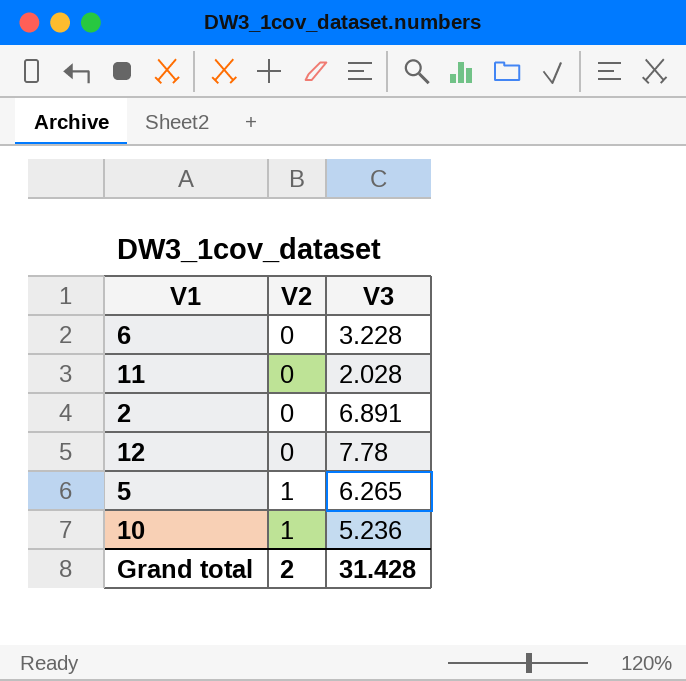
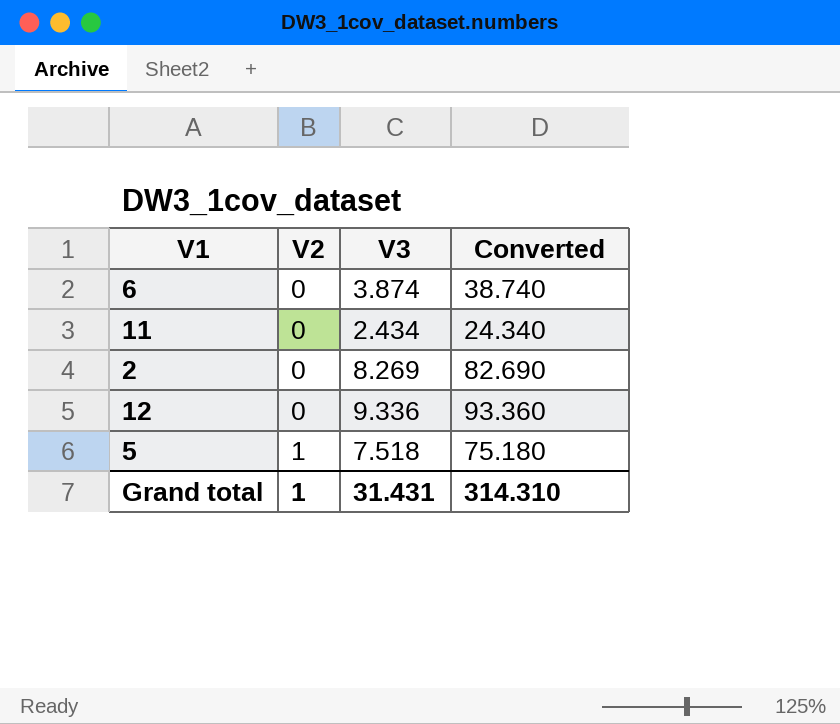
column Converted | formula: none -> [V3] * 10
row 10: 1 | 5.236 -> none
6 | V3: 3.228 -> 3.874
11 | V3: 2.028 -> 2.434
2 | V3: 6.891 -> 8.269
12 | V3: 7.78 -> 9.336
5 | V3: 6.265 -> 7.518
Grand total | V2: 2 -> 1
Grand total | V3: 31.428 -> 31.431

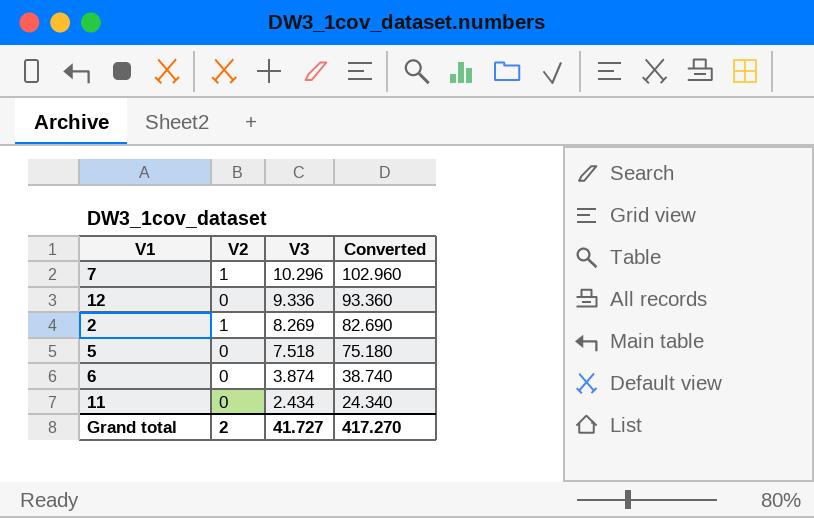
row order: V2 ascending -> V3 descending
row 7: none -> 1 | 10.296 | 102.960
2 | V2: 0 -> 1
5 | V2: 1 -> 0
Grand total | V2: 1 -> 2
Grand total | V3: 31.431 -> 41.727
Grand total | Converted: 314.310 -> 417.270

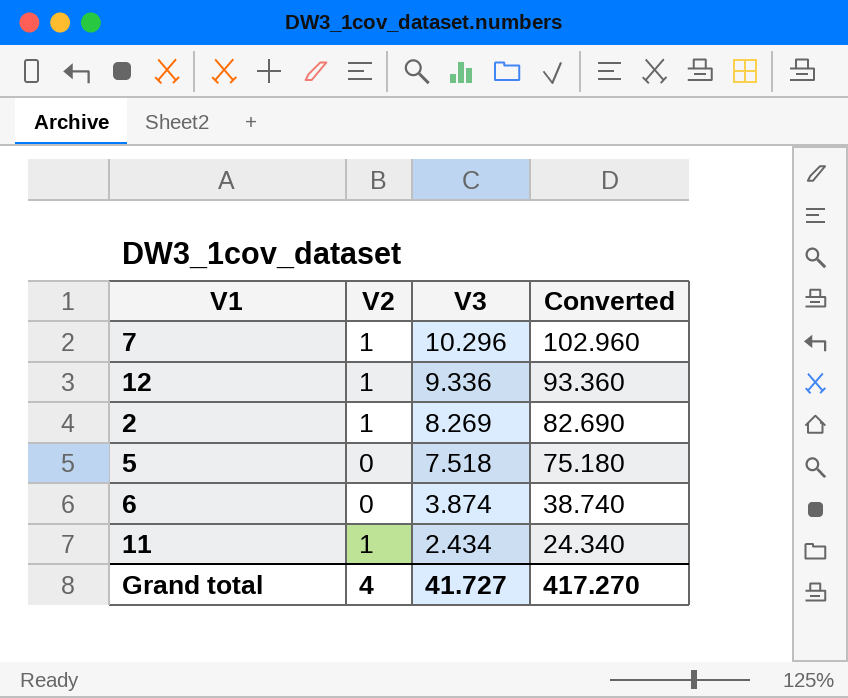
12 | V2: 0 -> 1
11 | V2: 0 -> 1
Grand total | V2: 2 -> 4

